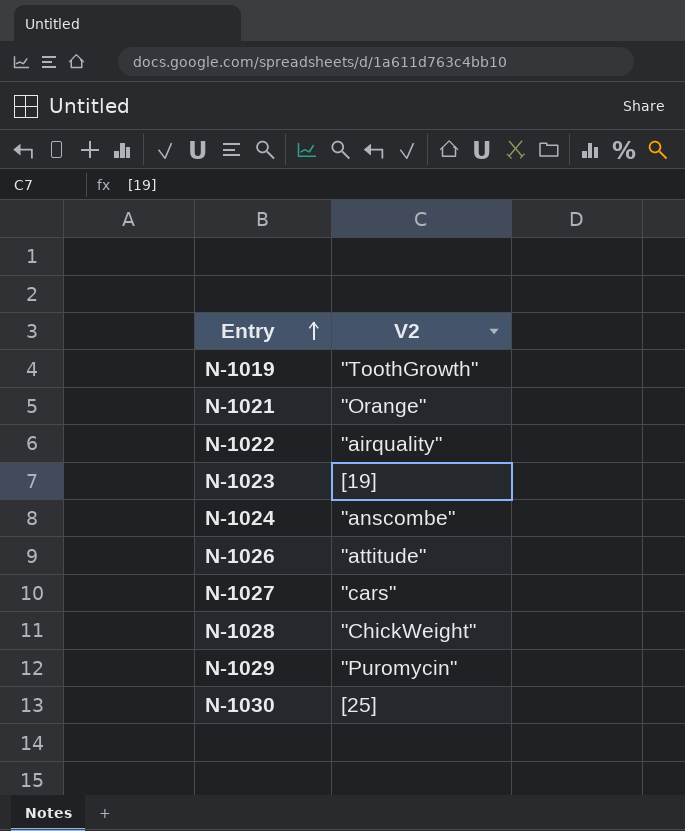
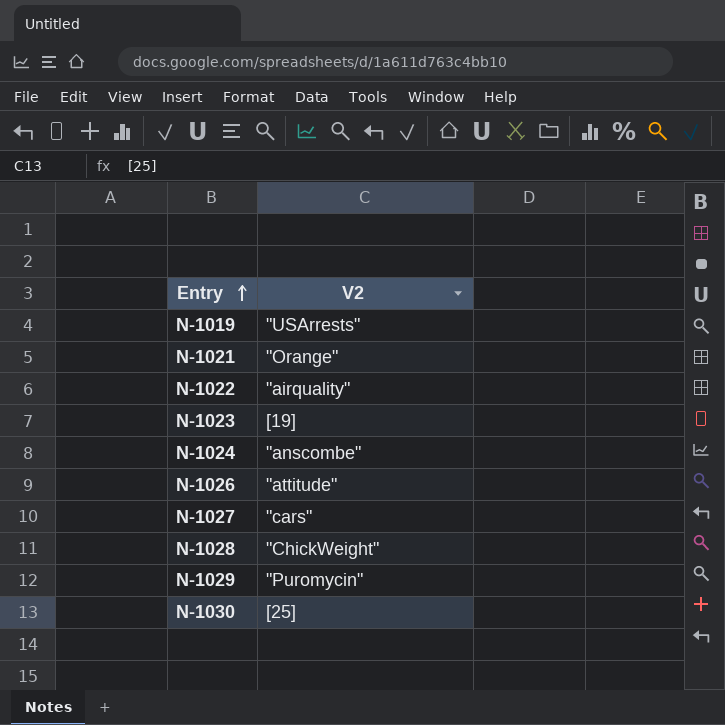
N-1019 | V2: "ToothGrowth" -> "USArrests"

